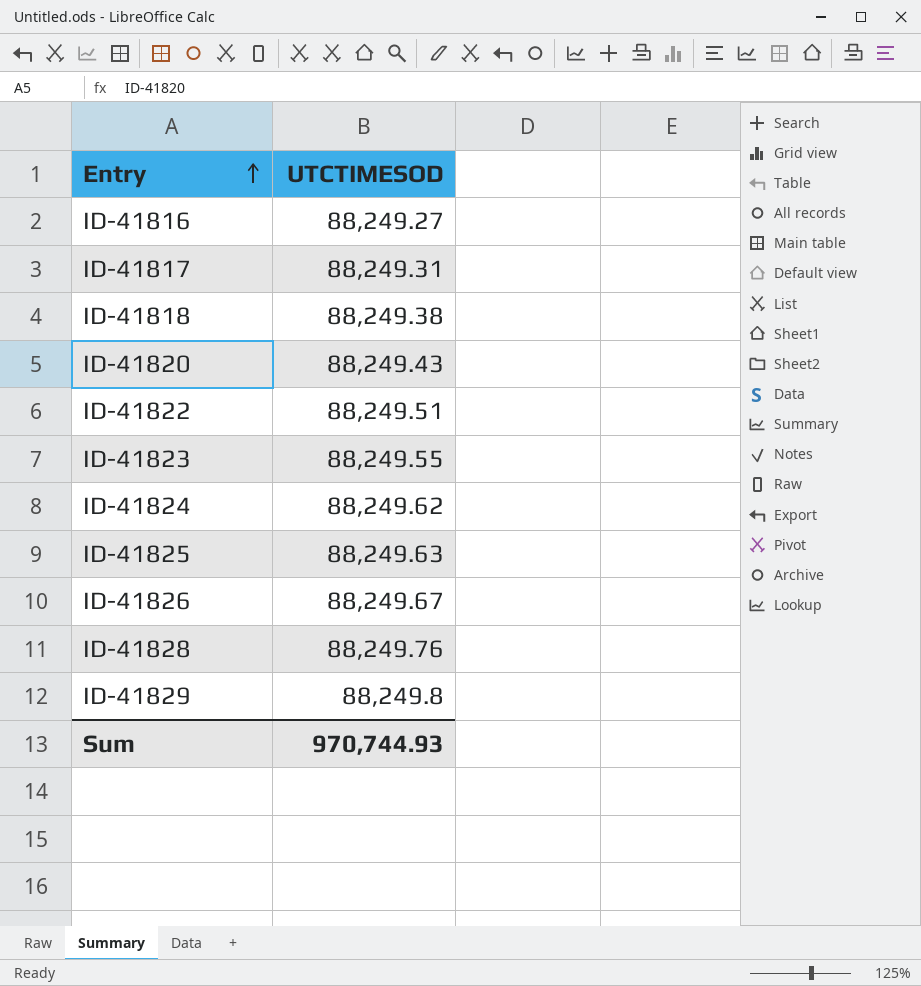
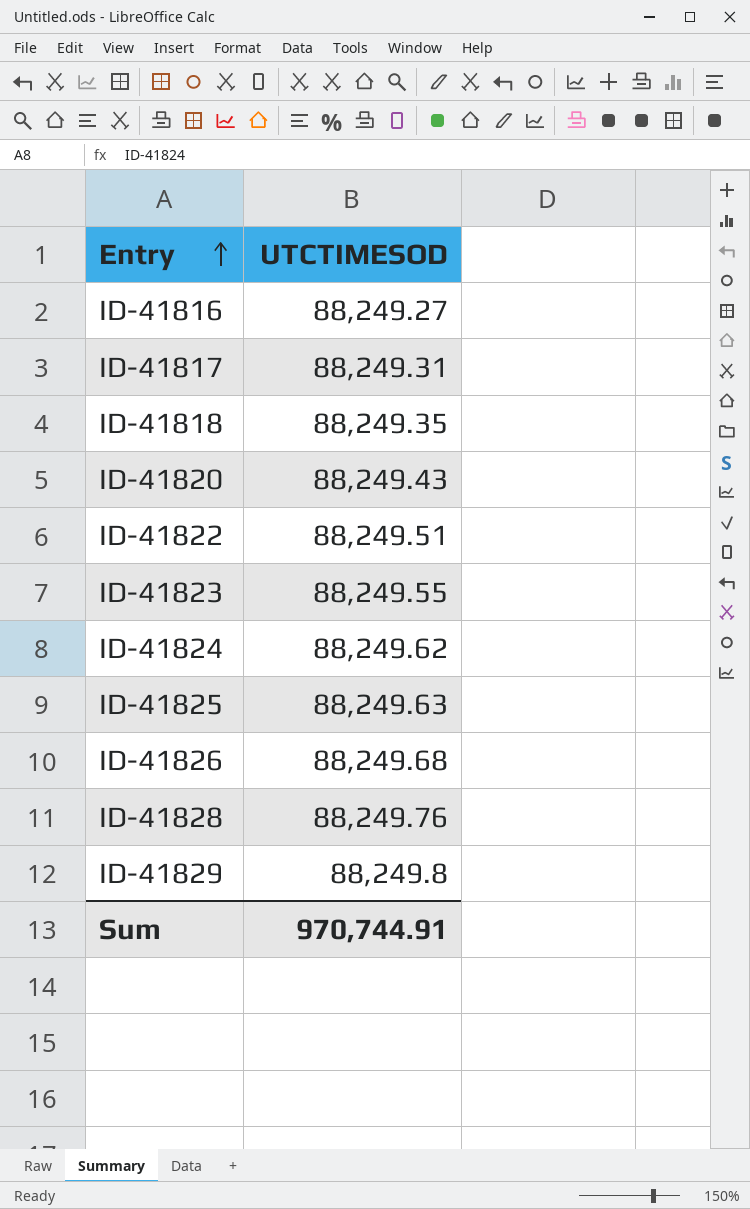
ID-41818 | UTCTIMESOD: 88,249.38 -> 88,249.35
ID-41826 | UTCTIMESOD: 88,249.67 -> 88,249.68
Sum | UTCTIMESOD: 970,744.93 -> 970,744.91

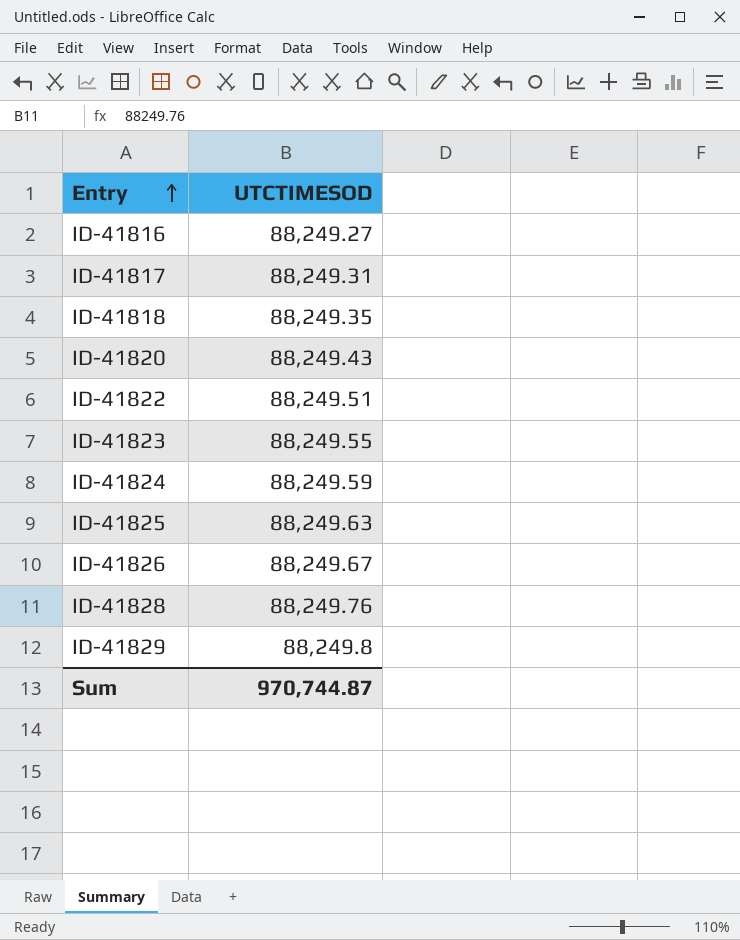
ID-41824 | UTCTIMESOD: 88,249.62 -> 88,249.59
ID-41826 | UTCTIMESOD: 88,249.68 -> 88,249.67
Sum | UTCTIMESOD: 970,744.91 -> 970,744.87

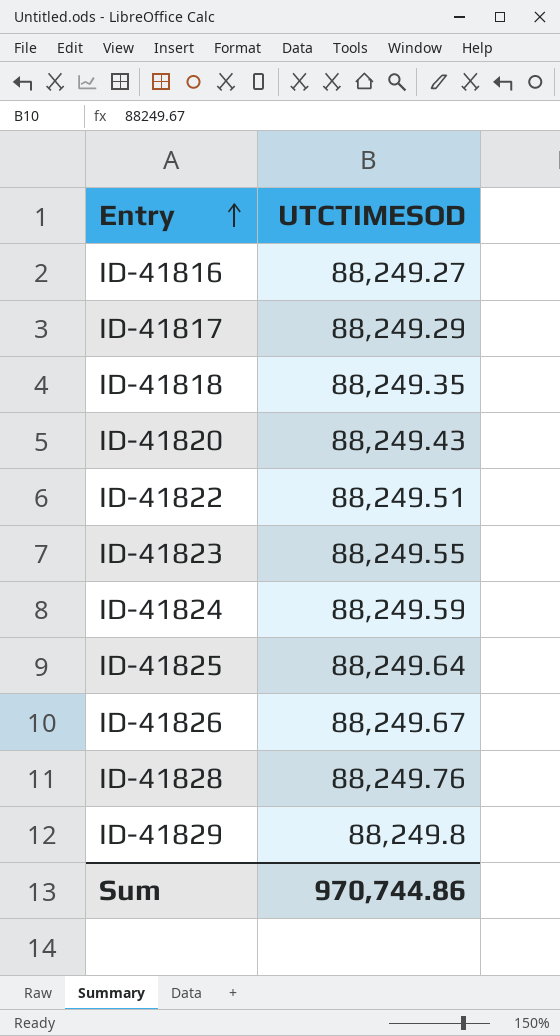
ID-41817 | UTCTIMESOD: 88,249.31 -> 88,249.29
ID-41825 | UTCTIMESOD: 88,249.63 -> 88,249.64
Sum | UTCTIMESOD: 970,744.87 -> 970,744.86

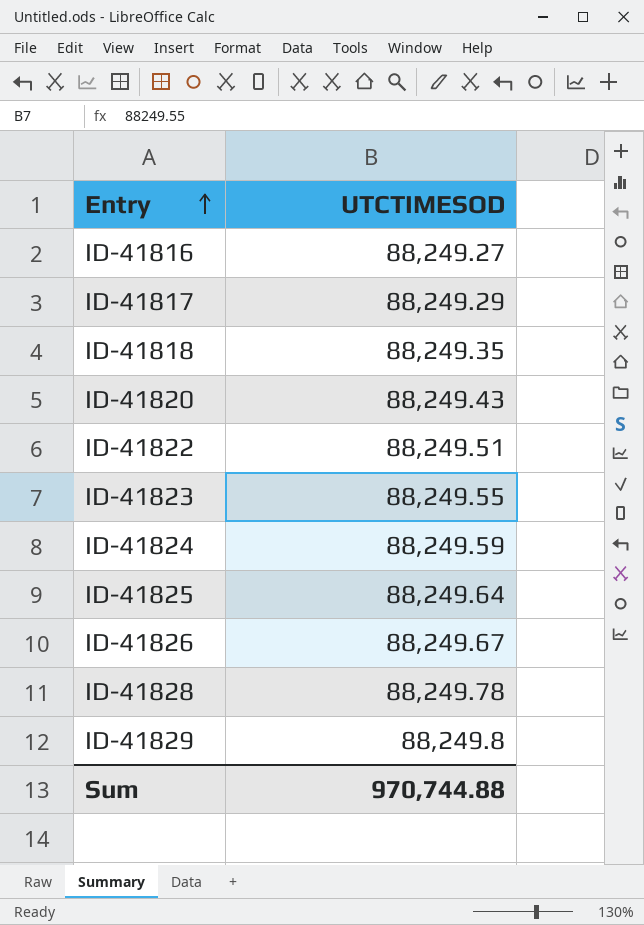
ID-41828 | UTCTIMESOD: 88,249.76 -> 88,249.78
Sum | UTCTIMESOD: 970,744.86 -> 970,744.88

